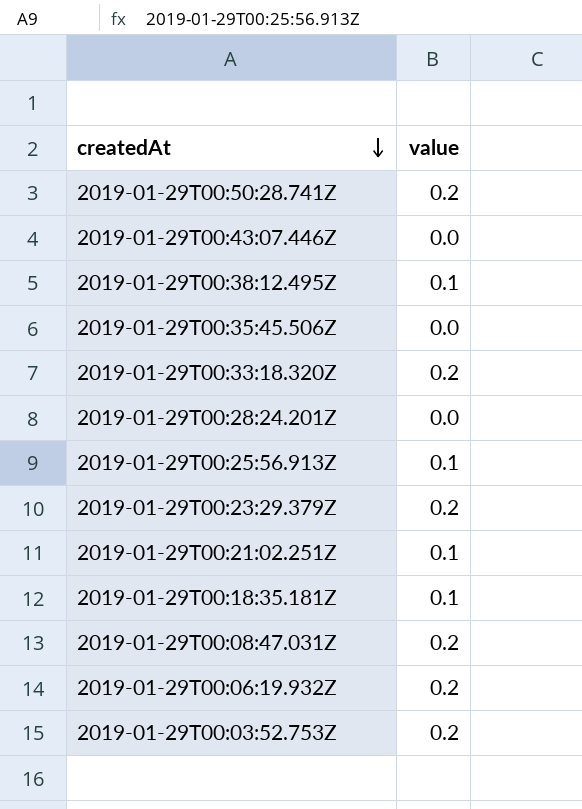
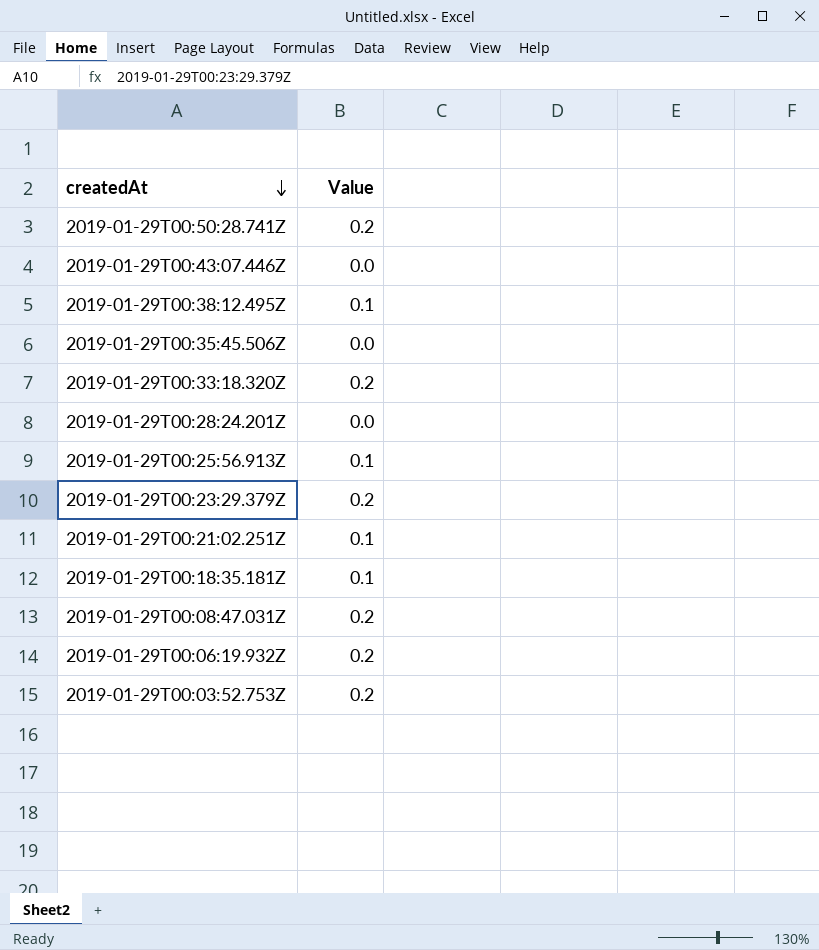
column name: value -> Value

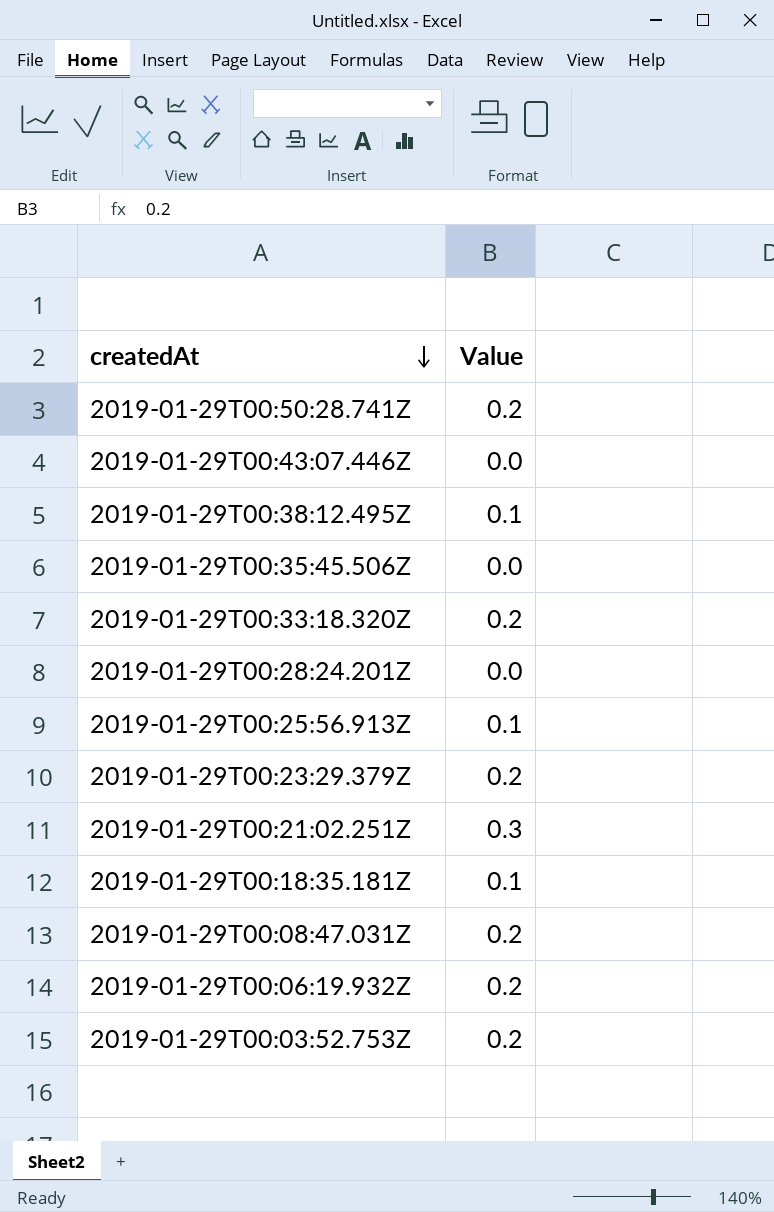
2019-01-29T00:21:02.251Z | Value: 0.1 -> 0.3

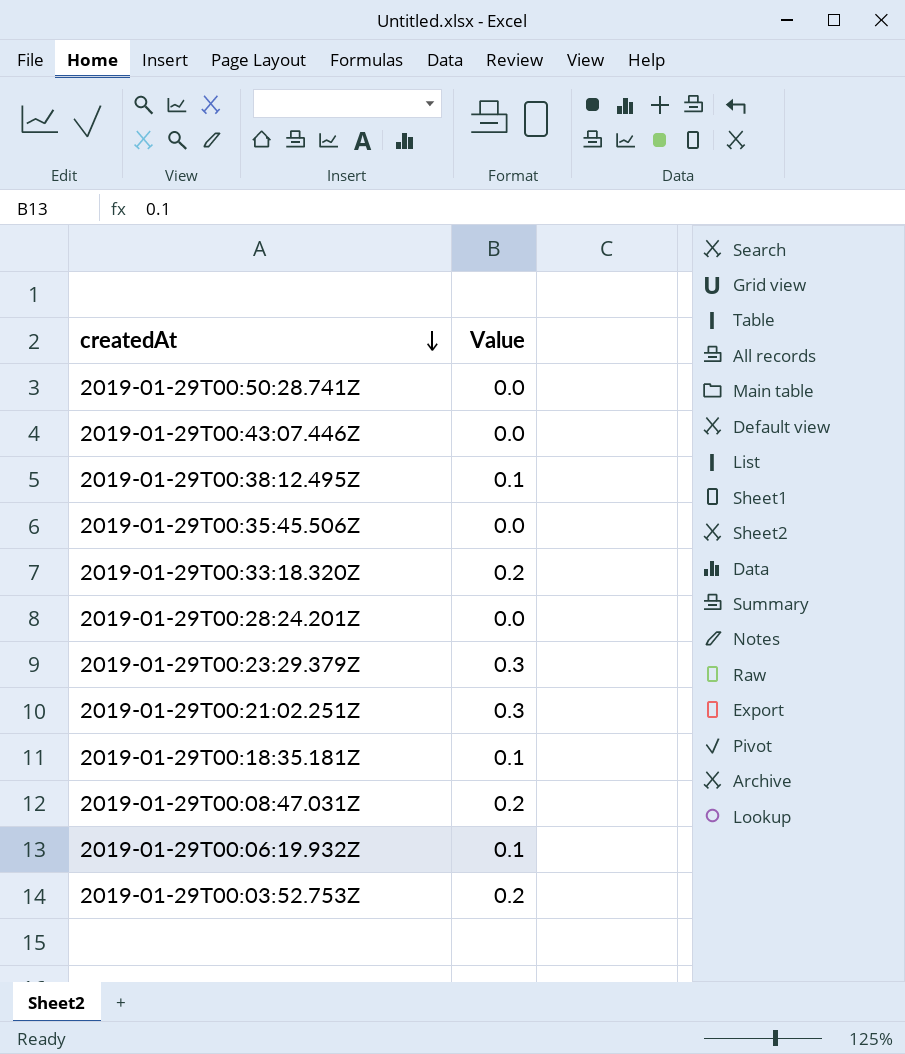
row 2019-01-29T00:25:56.913Z: 0.1 -> none
2019-01-29T00:50:28.741Z | Value: 0.2 -> 0.0
2019-01-29T00:23:29.379Z | Value: 0.2 -> 0.3
2019-01-29T00:06:19.932Z | Value: 0.2 -> 0.1

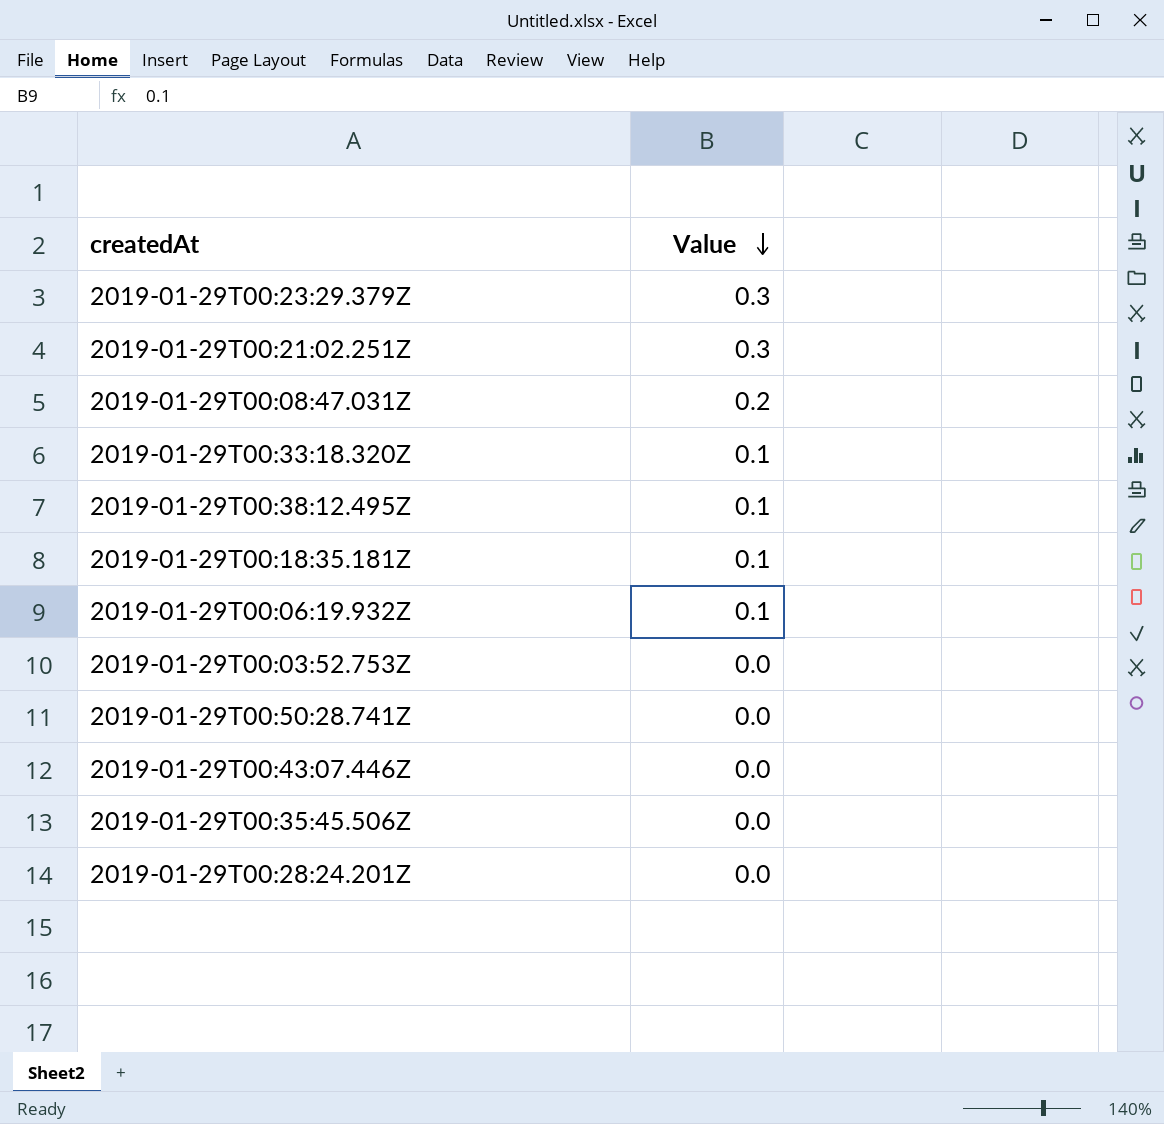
row order: createdAt descending -> Value descending
2019-01-29T00:33:18.320Z | Value: 0.2 -> 0.1
2019-01-29T00:03:52.753Z | Value: 0.2 -> 0.0

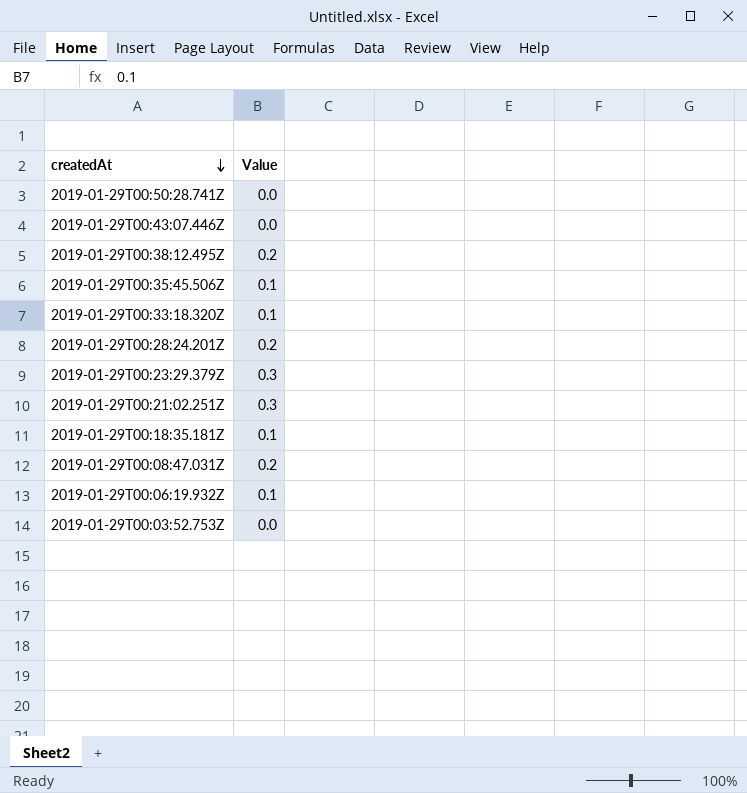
row order: Value descending -> createdAt descending
2019-01-29T00:38:12.495Z | Value: 0.1 -> 0.2
2019-01-29T00:35:45.506Z | Value: 0.0 -> 0.1
2019-01-29T00:28:24.201Z | Value: 0.0 -> 0.2

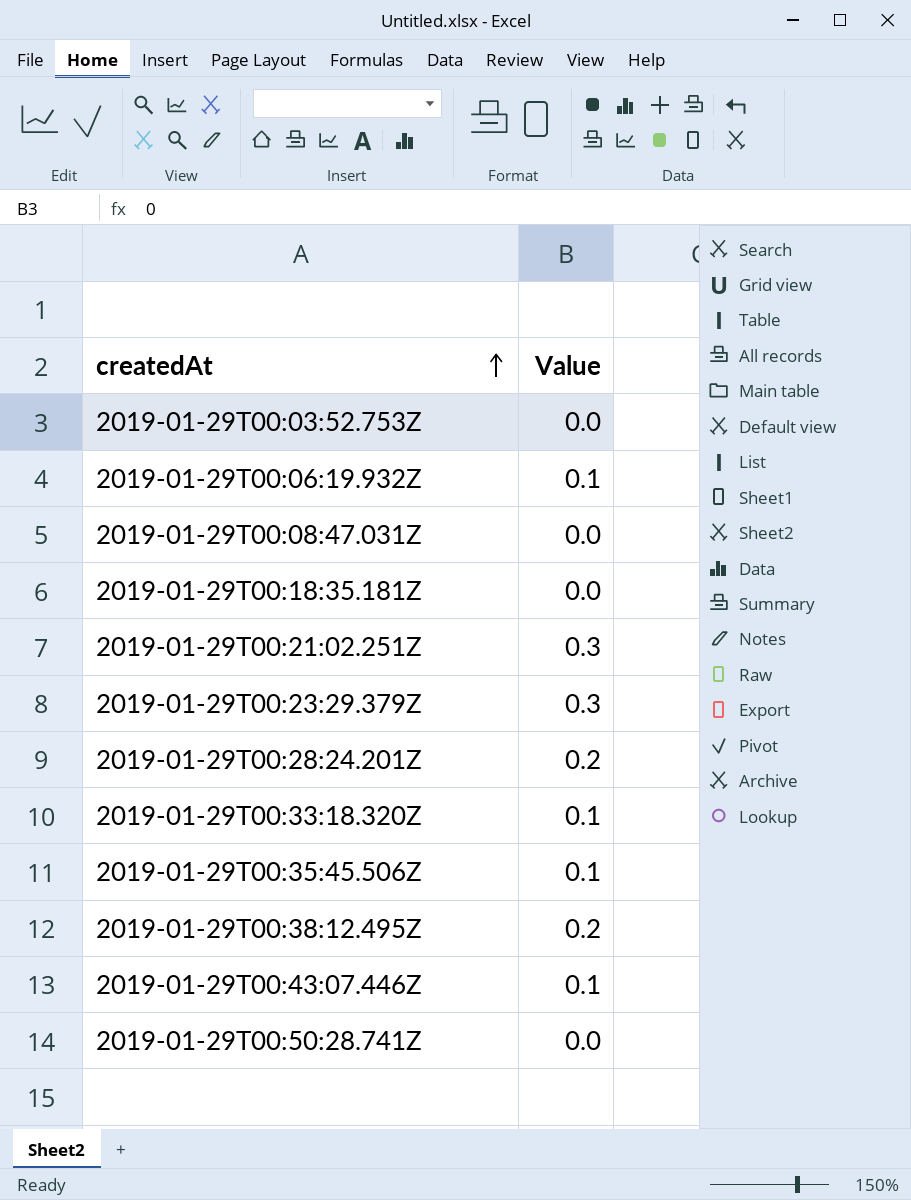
row order: createdAt descending -> createdAt ascending
2019-01-29T00:08:47.031Z | Value: 0.2 -> 0.0
2019-01-29T00:18:35.181Z | Value: 0.1 -> 0.0
2019-01-29T00:43:07.446Z | Value: 0.0 -> 0.1

